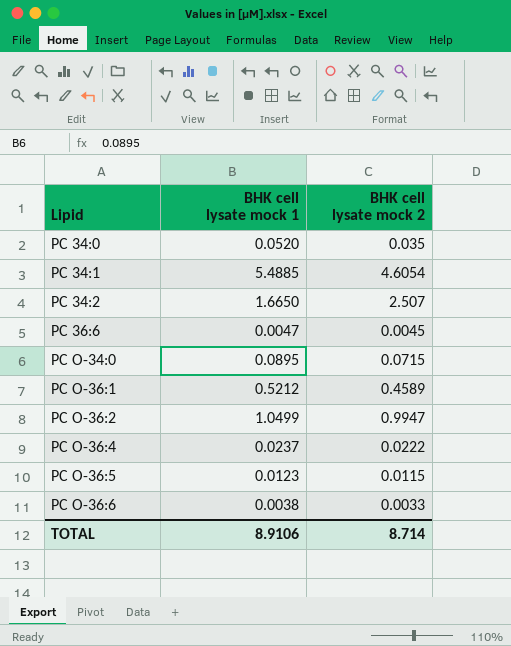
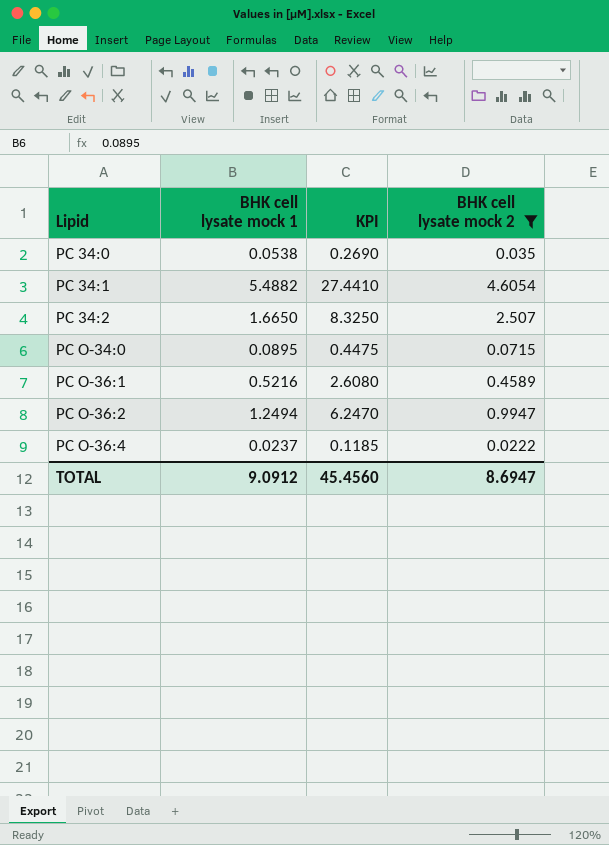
filter: none -> BHK cell lysate mock 2 >= 0.0222
column KPI | formula: none -> [BHK cell lysate mock 1] * 5
PC 34:0 | BHK cell lysate mock 1: 0.0520 -> 0.0538
PC 34:1 | BHK cell lysate mock 1: 5.4885 -> 5.4882
PC O-36:1 | BHK cell lysate mock 1: 0.5212 -> 0.5216
PC O-36:2 | BHK cell lysate mock 1: 1.0499 -> 1.2494
TOTAL | BHK cell lysate mock 1: 8.9106 -> 9.0912
TOTAL | BHK cell lysate mock 2: 8.714 -> 8.6947

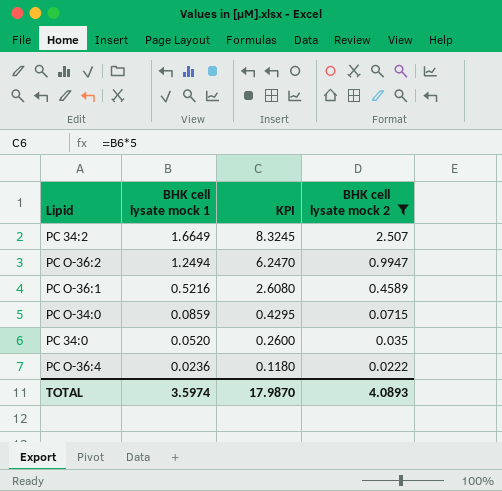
row order: Lipid ascending -> BHK cell lysate mock 1 descending
row PC 34:1: 5.4882 | 27.4410 | 4.6054 -> none
PC 34:2 | BHK cell lysate mock 1: 1.6650 -> 1.6649
PC 34:2 | KPI: 8.3250 -> 8.3245
PC O-34:0 | BHK cell lysate mock 1: 0.0895 -> 0.0859
PC O-34:0 | KPI: 0.4475 -> 0.4295
PC 34:0 | BHK cell lysate mock 1: 0.0538 -> 0.0520
PC 34:0 | KPI: 0.2690 -> 0.2600
PC O-36:4 | BHK cell lysate mock 1: 0.0237 -> 0.0236
PC O-36:4 | KPI: 0.1185 -> 0.1180
TOTAL | BHK cell lysate mock 1: 9.0912 -> 3.5974
TOTAL | KPI: 45.4560 -> 17.9870
TOTAL | BHK cell lysate mock 2: 8.6947 -> 4.0893

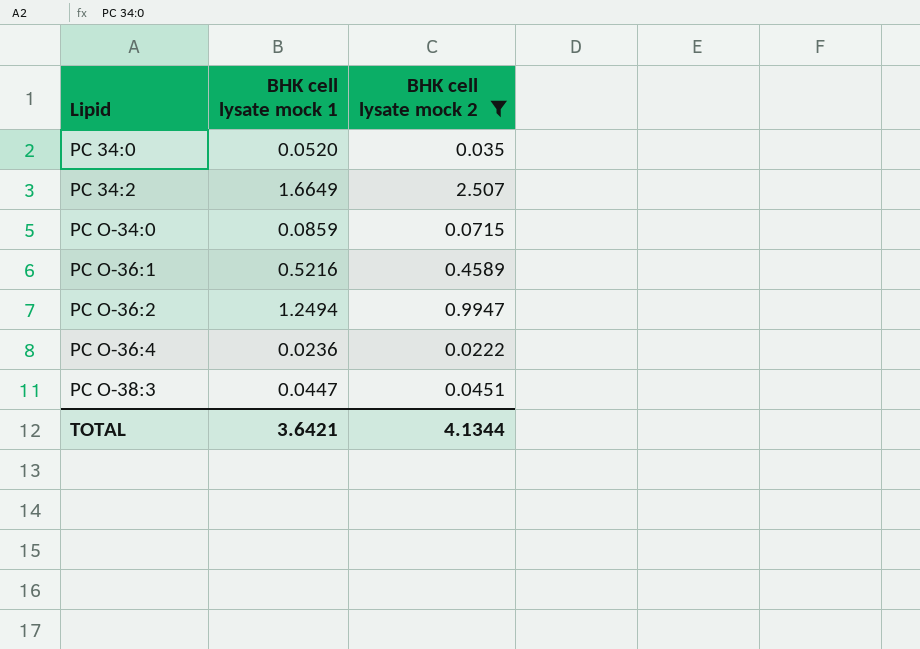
row order: BHK cell lysate mock 1 descending -> Lipid ascending
column KPI | formula: [BHK cell lysate mock 1] * 5 -> none
row PC O-38:3: none -> 0.0447 | 0.0451
TOTAL | BHK cell lysate mock 1: 3.5974 -> 3.6421
TOTAL | BHK cell lysate mock 2: 4.0893 -> 4.1344

